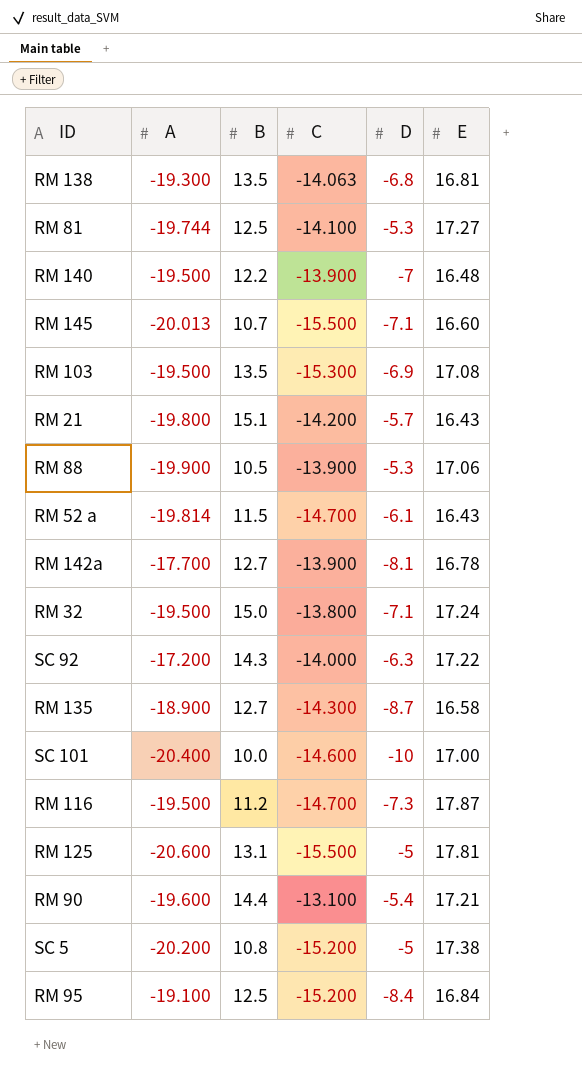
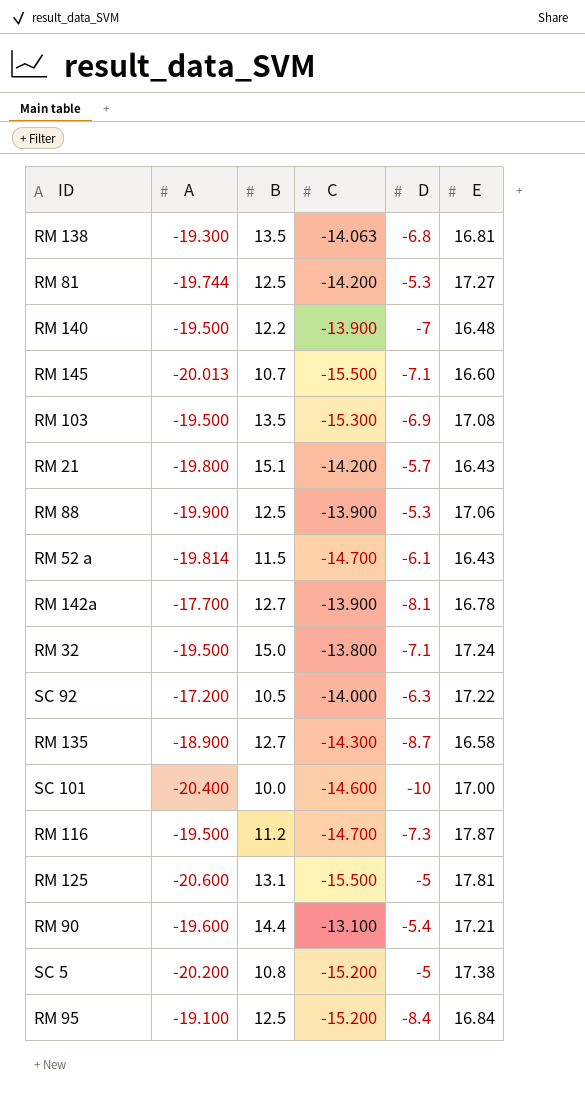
RM 81 | C: -14.100 -> -14.200
RM 88 | B: 10.5 -> 12.5
SC 92 | B: 14.3 -> 10.5

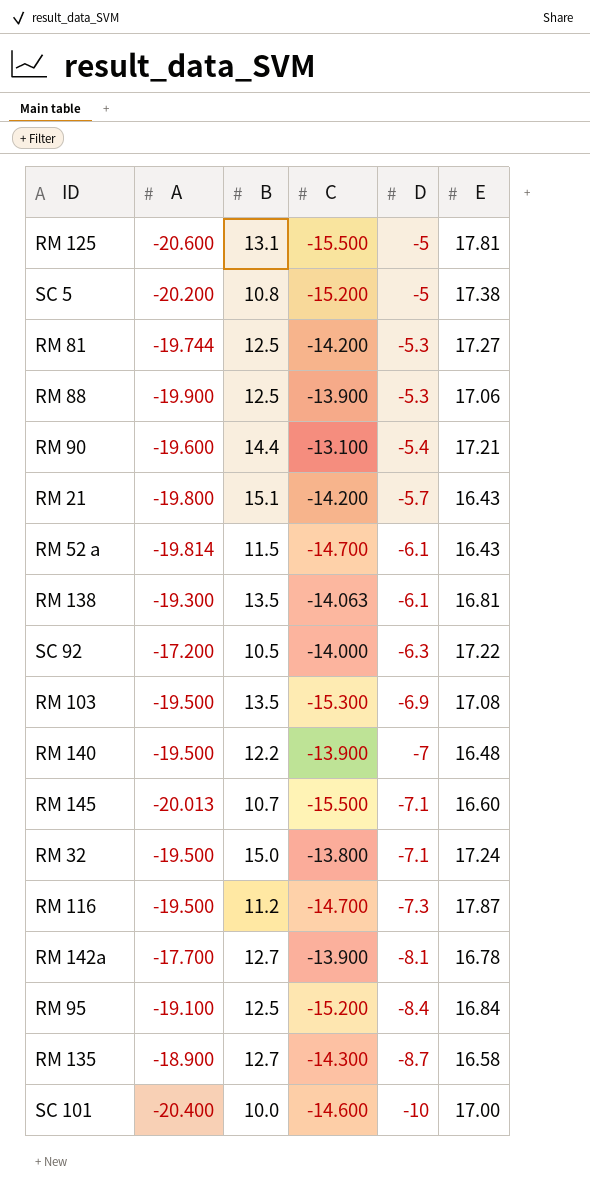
row order: none -> D descending
RM 138 | D: -6.8 -> -6.1

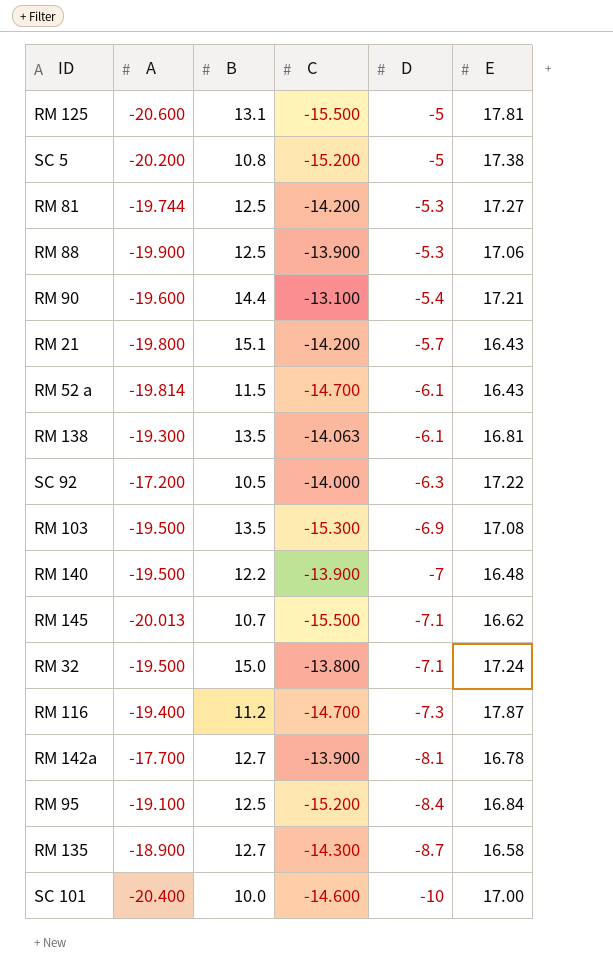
RM 145 | E: 16.60 -> 16.62
RM 116 | A: -19.500 -> -19.400

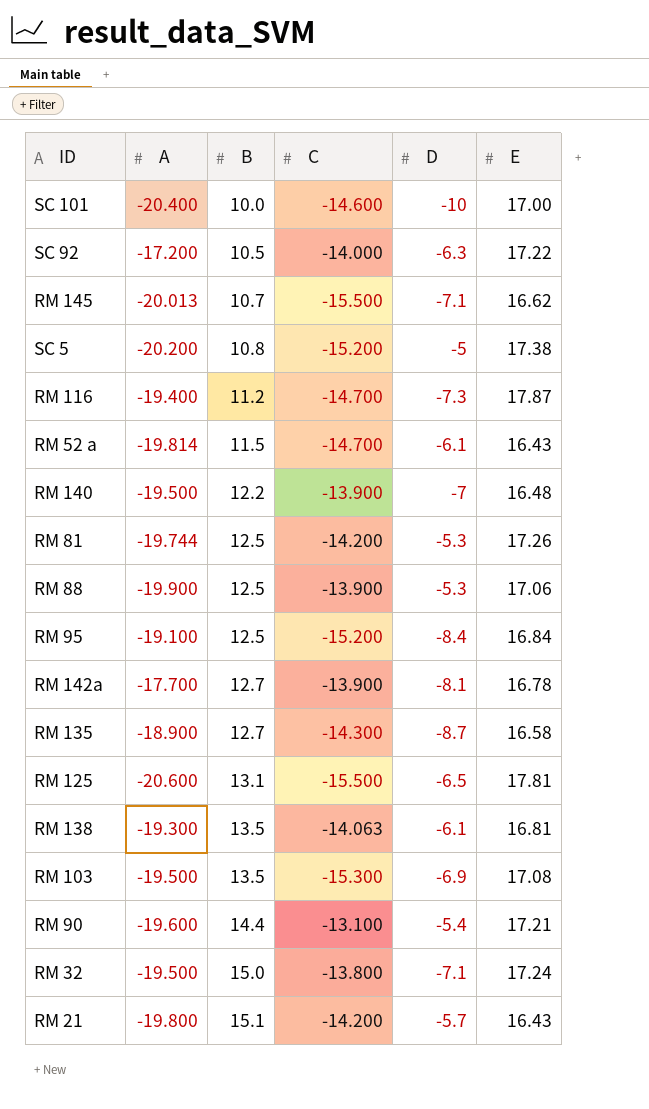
row order: D descending -> B ascending
RM 81 | E: 17.27 -> 17.26
RM 125 | D: -5 -> -6.5

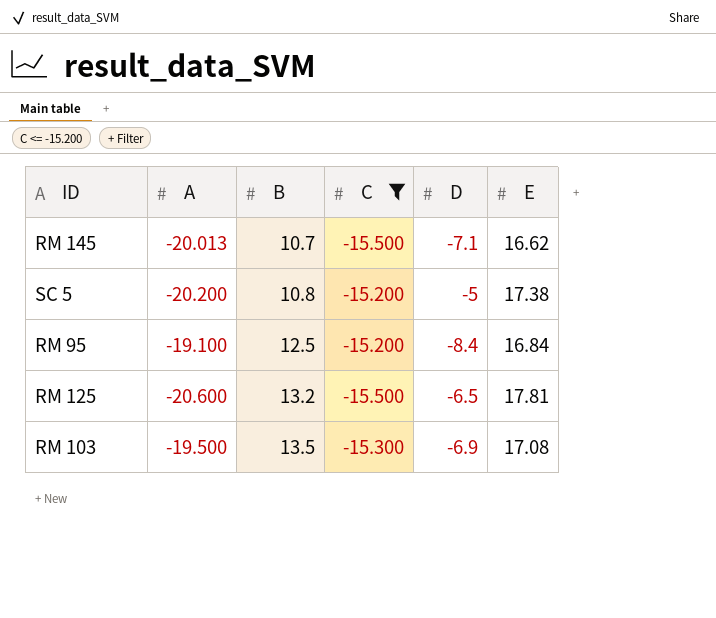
filter: none -> C <= -15.200
RM 125 | B: 13.1 -> 13.2

